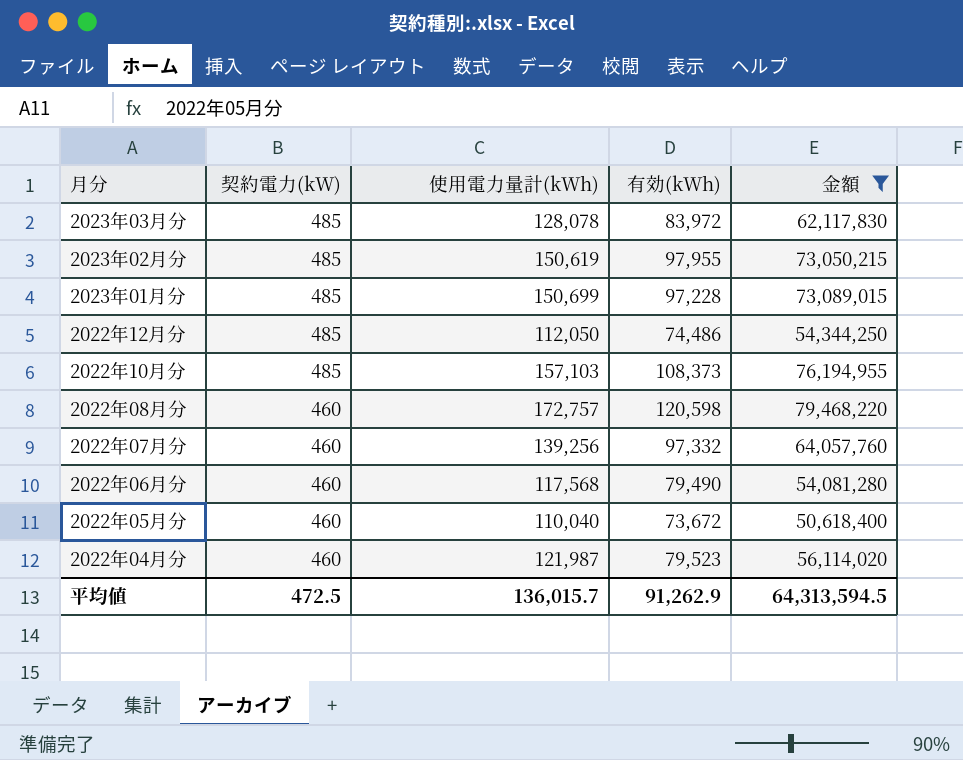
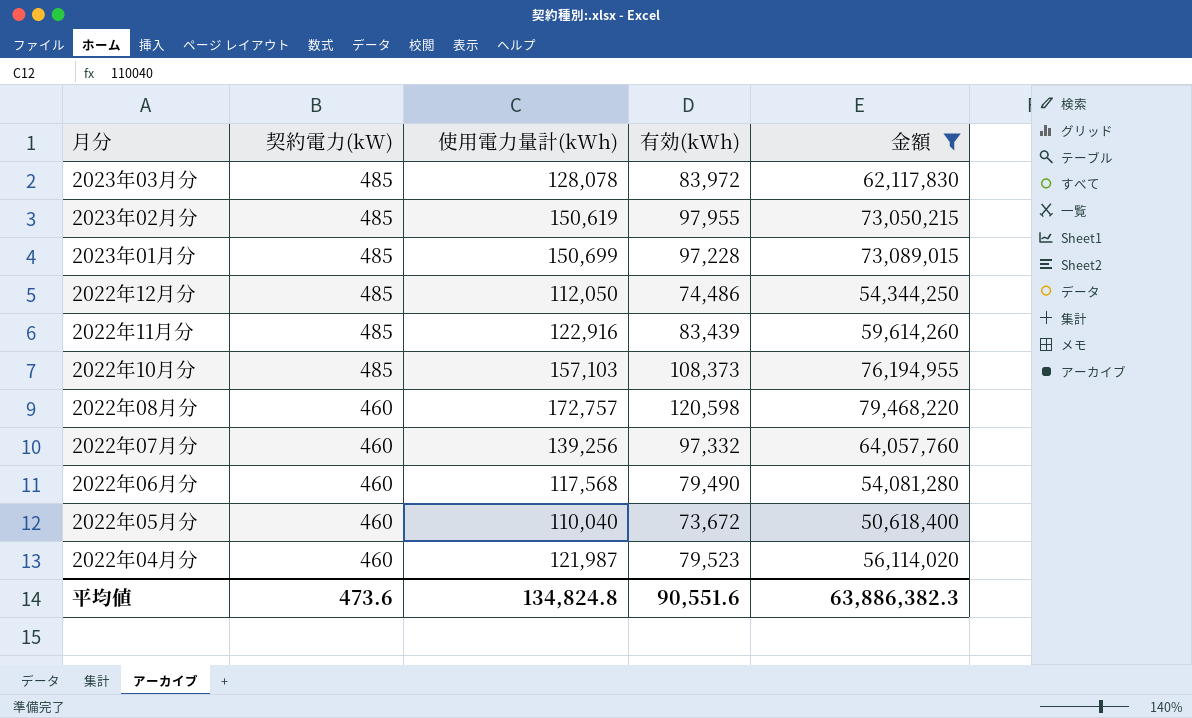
row 2022年11月分: none -> 485 | 122,916 | 83,439 | 59,614,260
平均値 | 契約電力(kW): 472.5 -> 473.6
平均値 | 使用電力量計(kWh): 136,015.7 -> 134,824.8
平均値 | 有効(kWh): 91,262.9 -> 90,551.6
平均値 | 金額: 64,313,594.5 -> 63,886,382.3

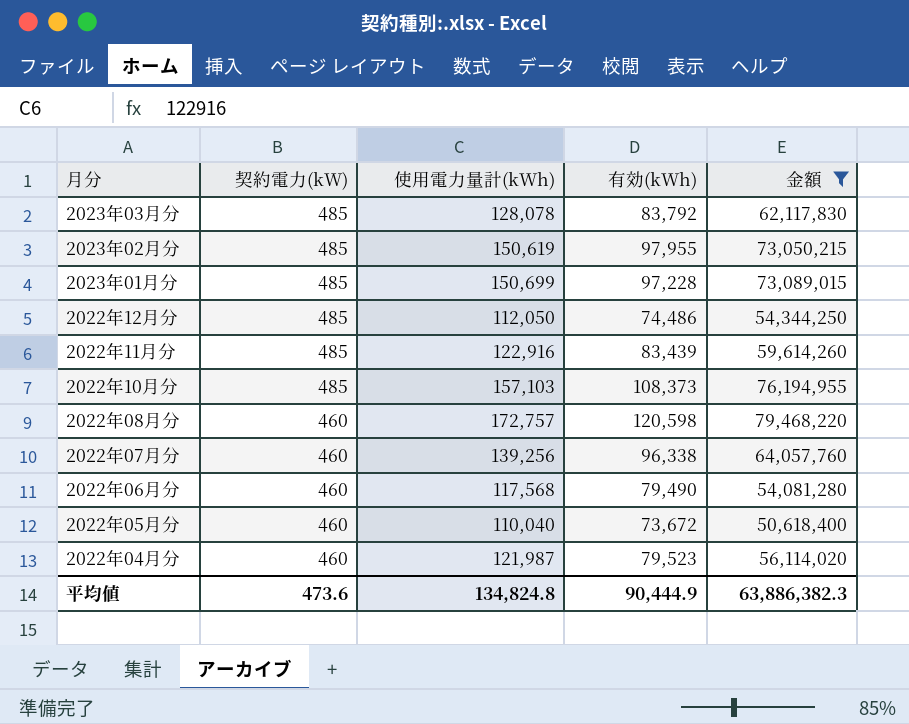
2023年03月分 | 有効(kWh): 83,972 -> 83,792
2022年07月分 | 有効(kWh): 97,332 -> 96,338
平均値 | 有効(kWh): 90,551.6 -> 90,444.9

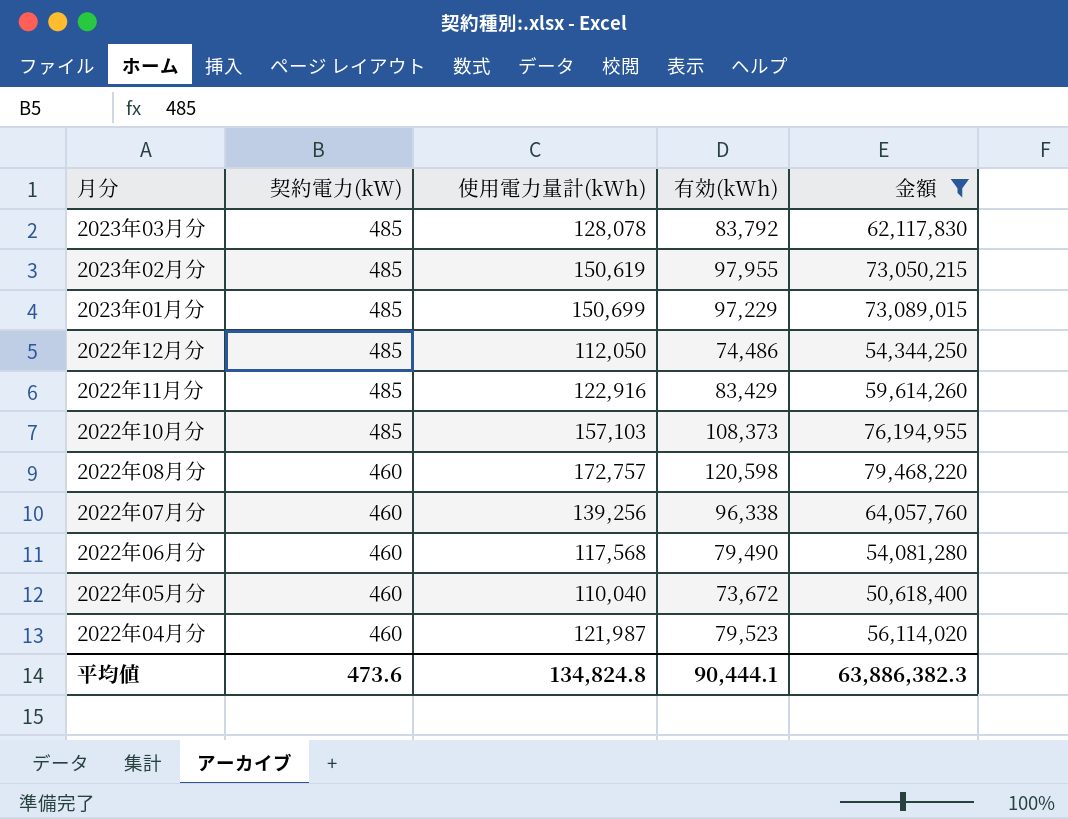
2023年01月分 | 有効(kWh): 97,228 -> 97,229
2022年11月分 | 有効(kWh): 83,439 -> 83,429
平均値 | 有効(kWh): 90,444.9 -> 90,444.1

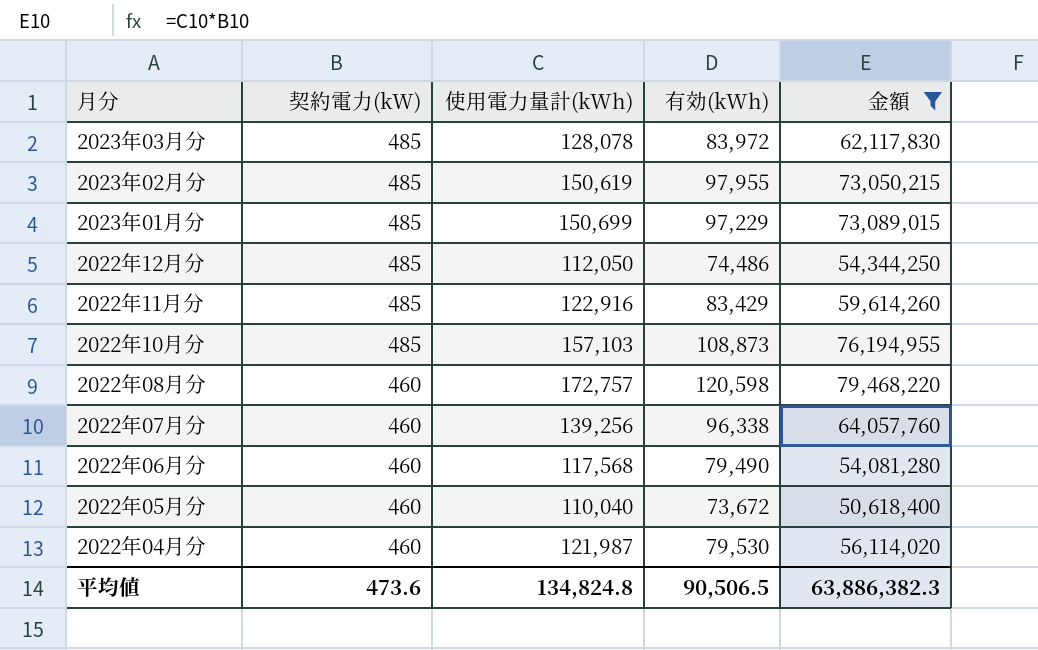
2023年03月分 | 有効(kWh): 83,792 -> 83,972
2022年10月分 | 有効(kWh): 108,373 -> 108,873
2022年04月分 | 有効(kWh): 79,523 -> 79,530
平均値 | 有効(kWh): 90,444.1 -> 90,506.5

